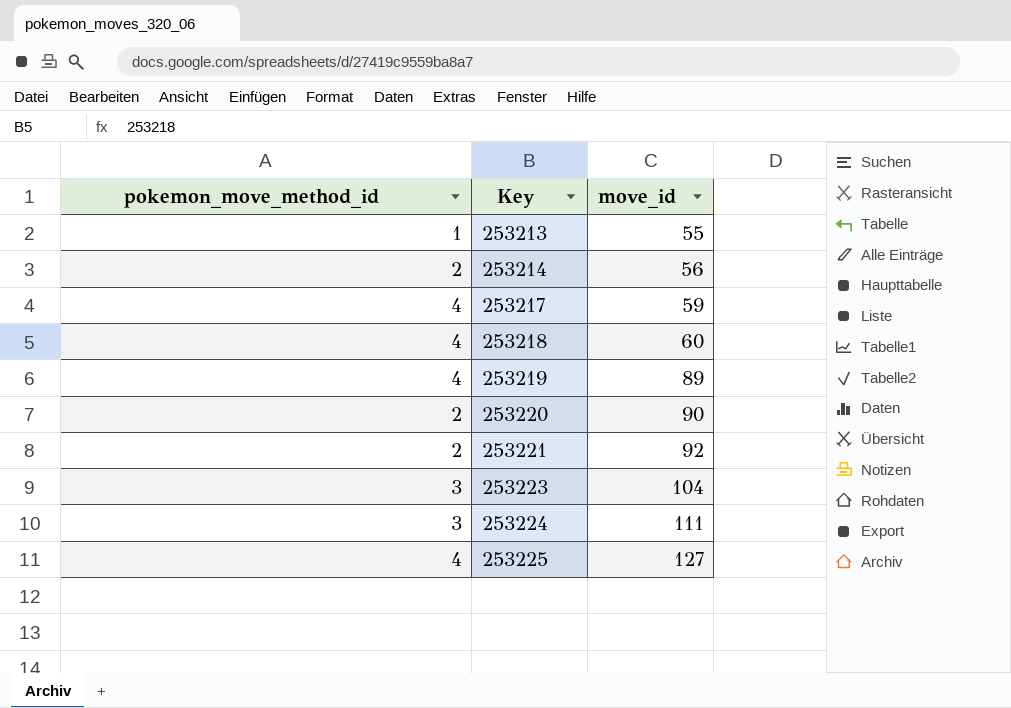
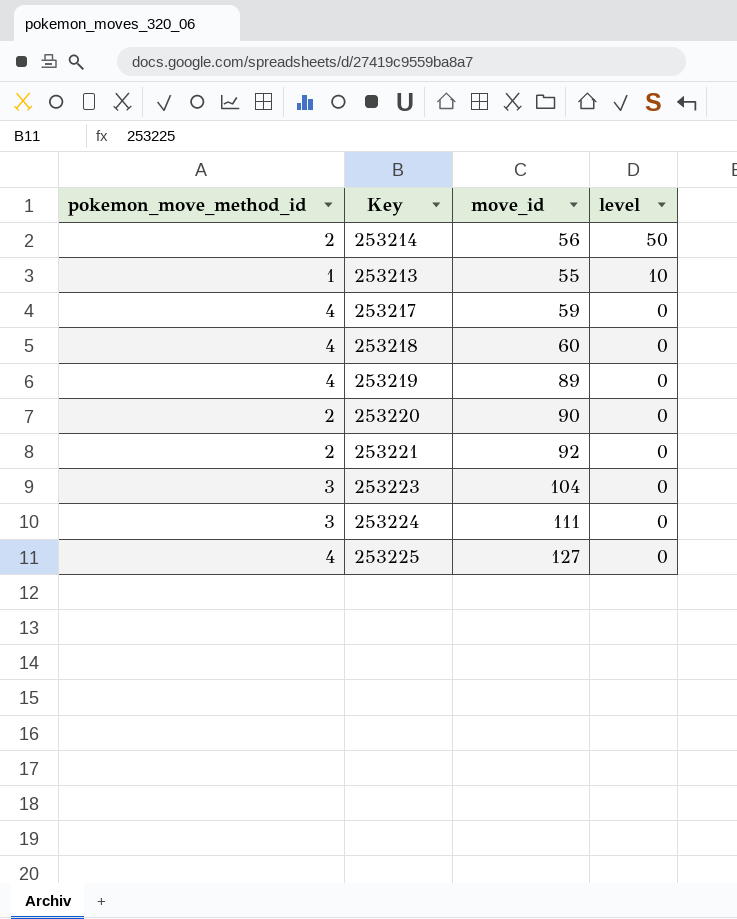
row order: Key ascending -> level descending
column level | position: none -> 4

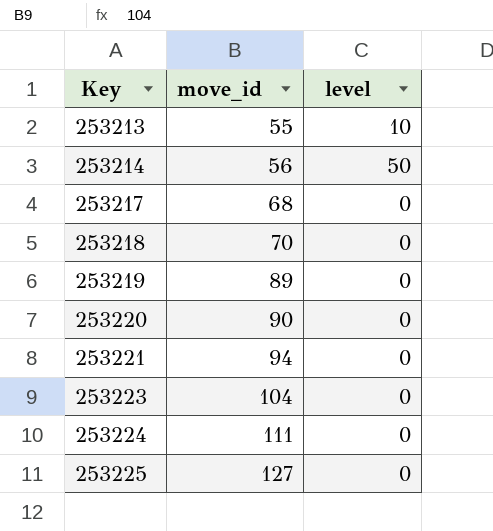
row order: level descending -> Key ascending
column pokemon_move_method_id | position: 1 -> none
253217 | move_id: 59 -> 68
253218 | move_id: 60 -> 70
253221 | move_id: 92 -> 94

